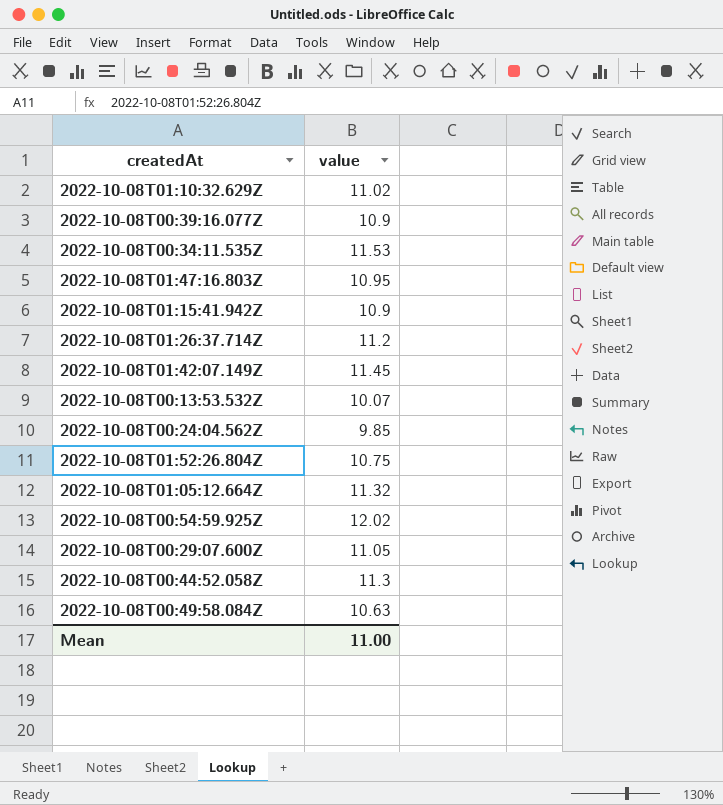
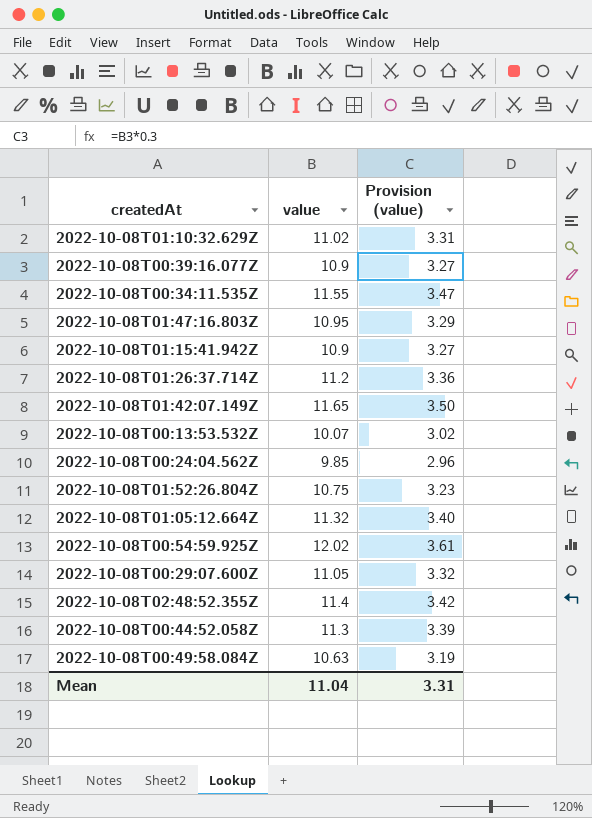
column Provision (value) | formula: none -> [value] * 0.3
2022-10-08T00:34:11.535Z | value: 11.53 -> 11.55
2022-10-08T01:42:07.149Z | value: 11.45 -> 11.65
row 2022-10-08T02:48:52.355Z: none -> 11.4 | 3.42
Mean | value: 11.00 -> 11.04

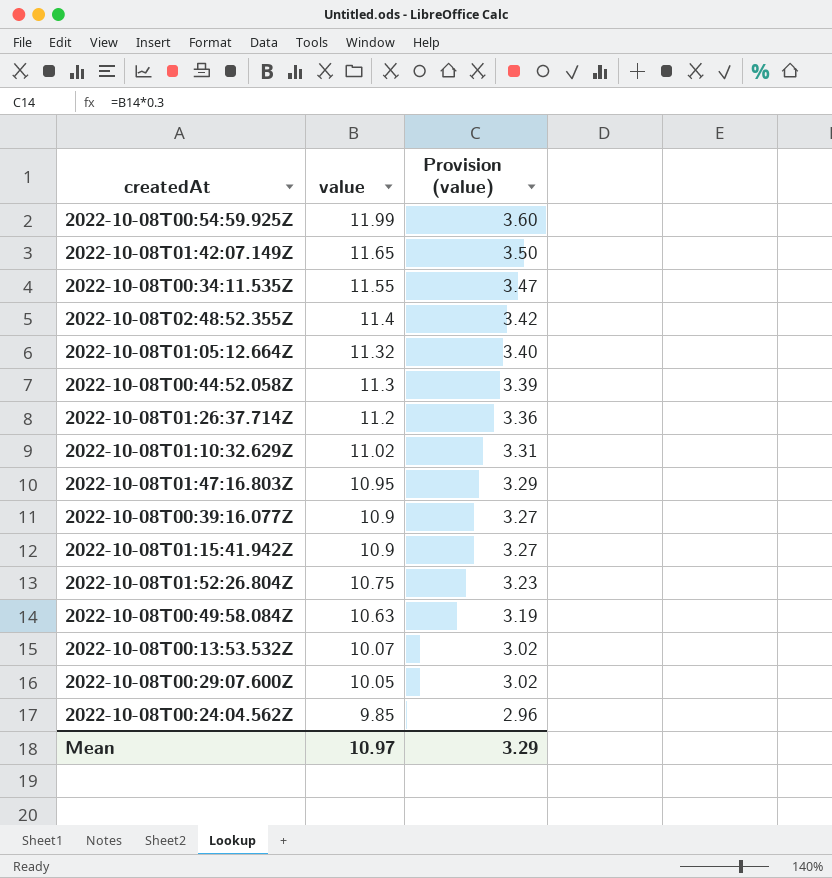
row order: none -> value descending
2022-10-08T00:54:59.925Z | value: 12.02 -> 11.99
2022-10-08T00:54:59.925Z | Provision (value): 3.61 -> 3.60
2022-10-08T00:29:07.600Z | value: 11.05 -> 10.05
2022-10-08T00:29:07.600Z | Provision (value): 3.32 -> 3.02
Mean | value: 11.04 -> 10.97
Mean | Provision (value): 3.31 -> 3.29

